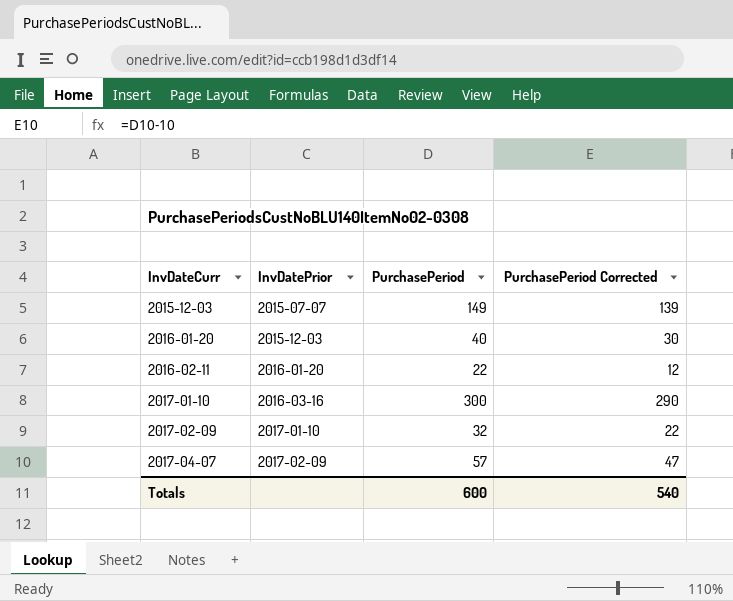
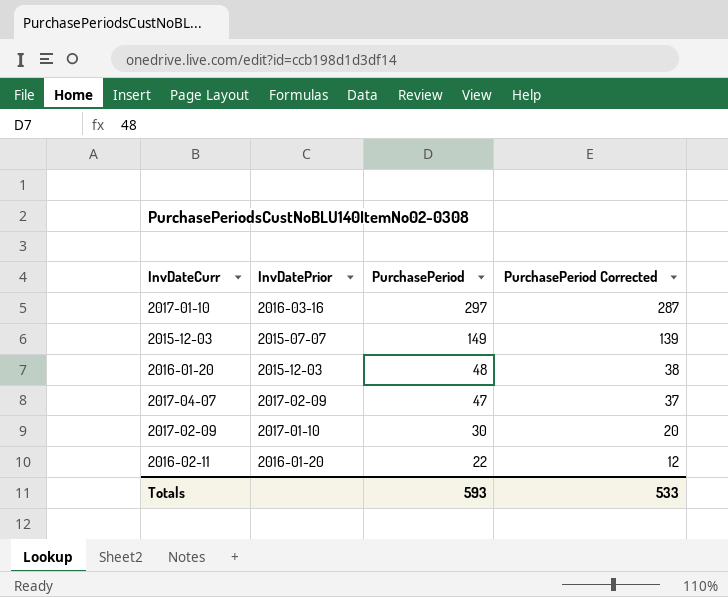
row order: InvDateCurr ascending -> PurchasePeriod descending
2017-01-10 | PurchasePeriod: 300 -> 297
2017-01-10 | PurchasePeriod Corrected: 290 -> 287
2016-01-20 | PurchasePeriod: 40 -> 48
2016-01-20 | PurchasePeriod Corrected: 30 -> 38
2017-04-07 | PurchasePeriod: 57 -> 47
2017-04-07 | PurchasePeriod Corrected: 47 -> 37
2017-02-09 | PurchasePeriod: 32 -> 30
2017-02-09 | PurchasePeriod Corrected: 22 -> 20
Totals | PurchasePeriod: 600 -> 593
Totals | PurchasePeriod Corrected: 540 -> 533

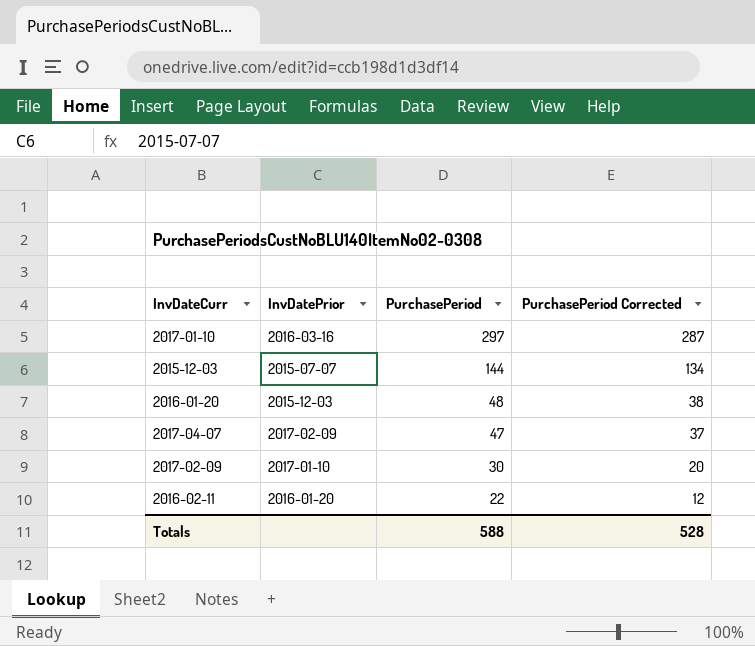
2015-12-03 | PurchasePeriod: 149 -> 144
2015-12-03 | PurchasePeriod Corrected: 139 -> 134
Totals | PurchasePeriod: 593 -> 588
Totals | PurchasePeriod Corrected: 533 -> 528

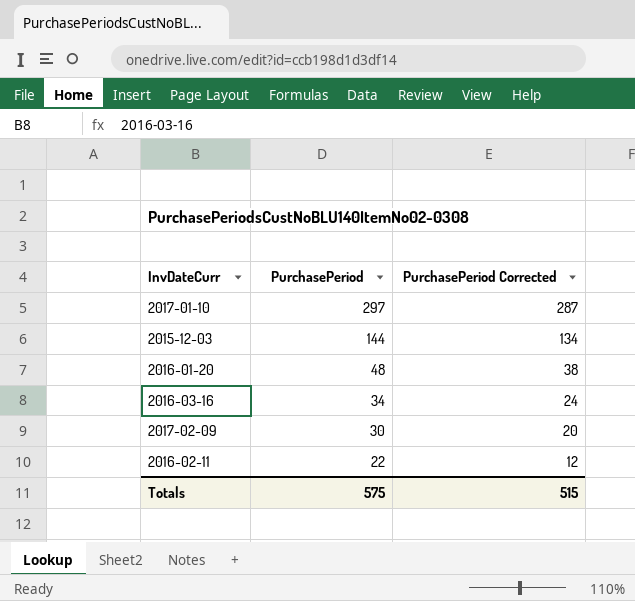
column InvDatePrior | position: 2 -> none
row 2017-04-07: 2017-02-09 | 47 | 37 -> none
row 2016-03-16: none -> 34 | 24
Totals | PurchasePeriod: 588 -> 575
Totals | PurchasePeriod Corrected: 528 -> 515

